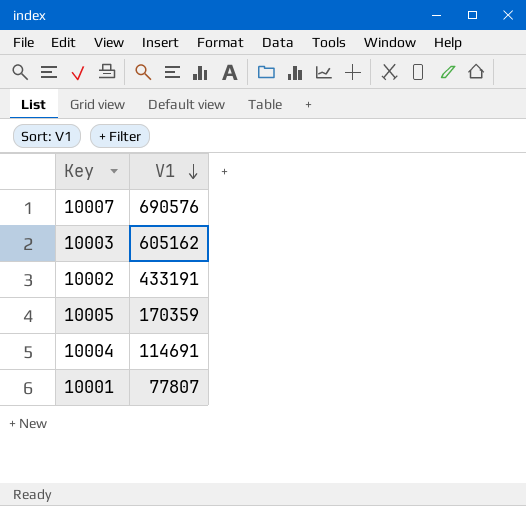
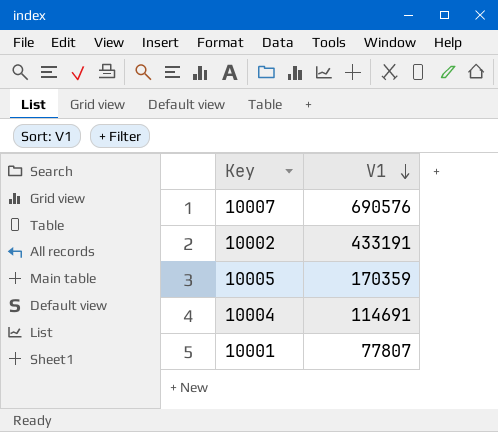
row 10003: 605162 -> none

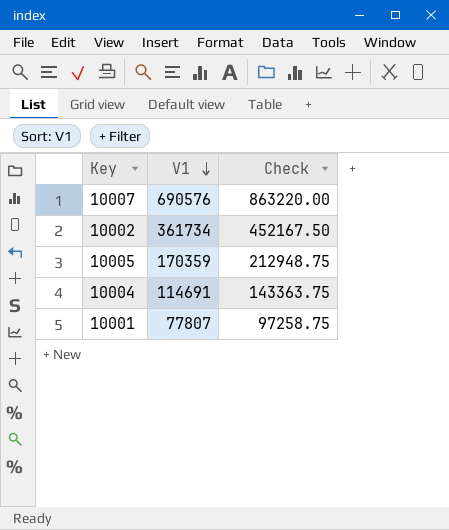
column Check | formula: none -> [V1] * 1.25
10002 | V1: 433191 -> 361734

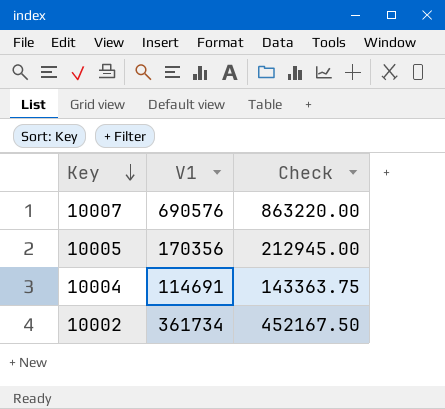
row order: V1 descending -> Key descending
row 10001: 77807 | 97258.75 -> none
10005 | V1: 170359 -> 170356
10005 | Check: 212948.75 -> 212945.00

